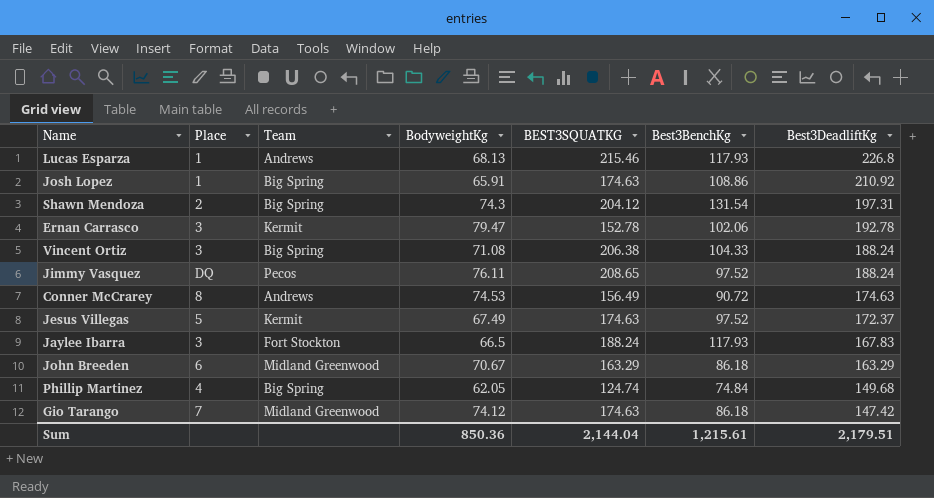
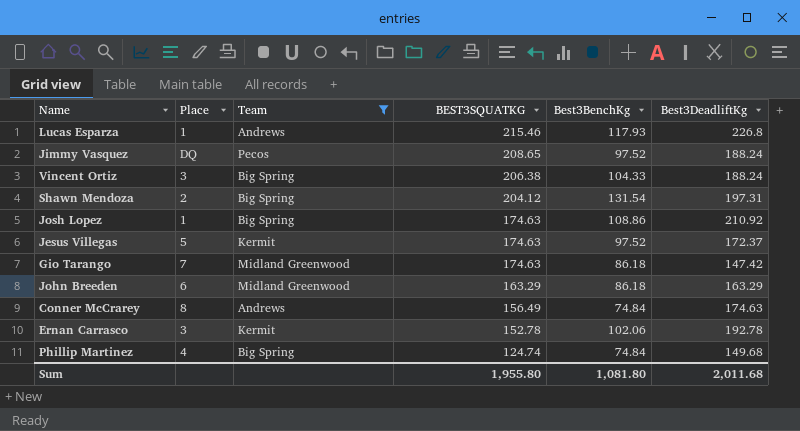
filter: none -> Team != Fort Stockton
row order: Best3DeadliftKg descending -> BEST3SQUATKG descending
column BodyweightKg | position: 4 -> none
Conner McCrarey | Best3BenchKg: 90.72 -> 74.84
Sum | BEST3SQUATKG: 2,144.04 -> 1,955.80
Sum | Best3BenchKg: 1,215.61 -> 1,081.80
Sum | Best3DeadliftKg: 2,179.51 -> 2,011.68

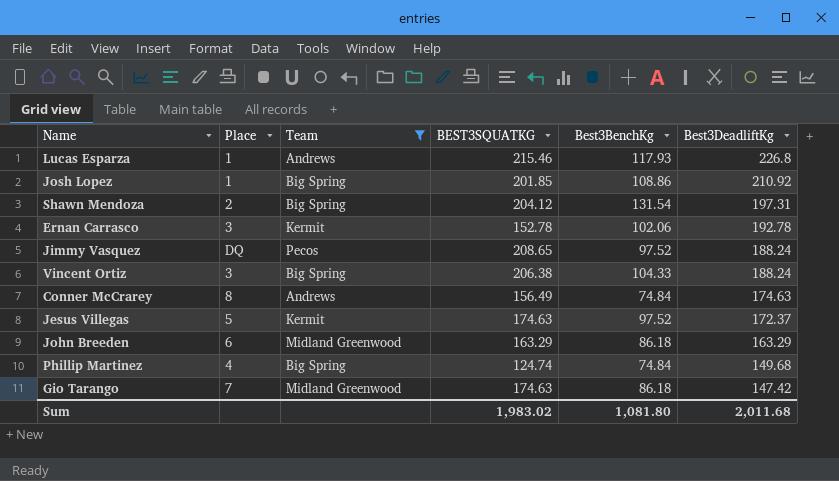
row order: BEST3SQUATKG descending -> Best3DeadliftKg descending
Josh Lopez | BEST3SQUATKG: 174.63 -> 201.85
Sum | BEST3SQUATKG: 1,955.80 -> 1,983.02

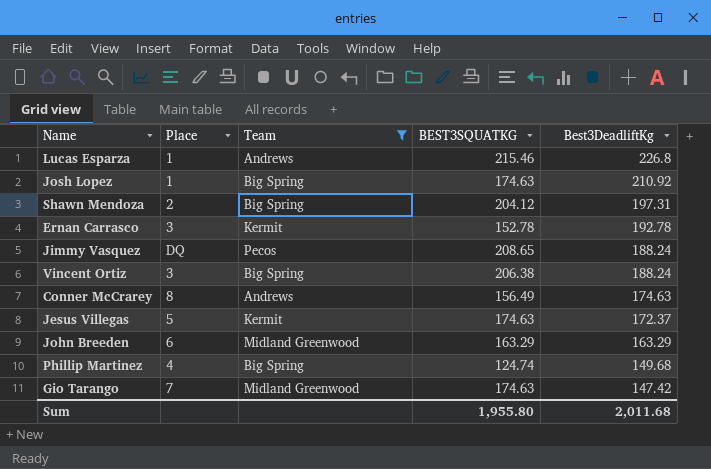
column Best3BenchKg | position: 5 -> none
Josh Lopez | BEST3SQUATKG: 201.85 -> 174.63
Sum | BEST3SQUATKG: 1,983.02 -> 1,955.80

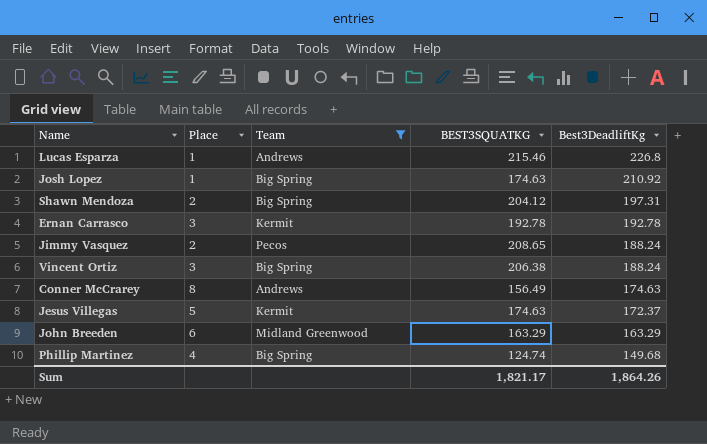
row Gio Tarango: 7 | Midland Greenwood | 174.63 | 147.42 -> none
Ernan Carrasco | BEST3SQUATKG: 152.78 -> 192.78
Jimmy Vasquez | Place: DQ -> 2
Sum | BEST3SQUATKG: 1,955.80 -> 1,821.17
Sum | Best3DeadliftKg: 2,011.68 -> 1,864.26

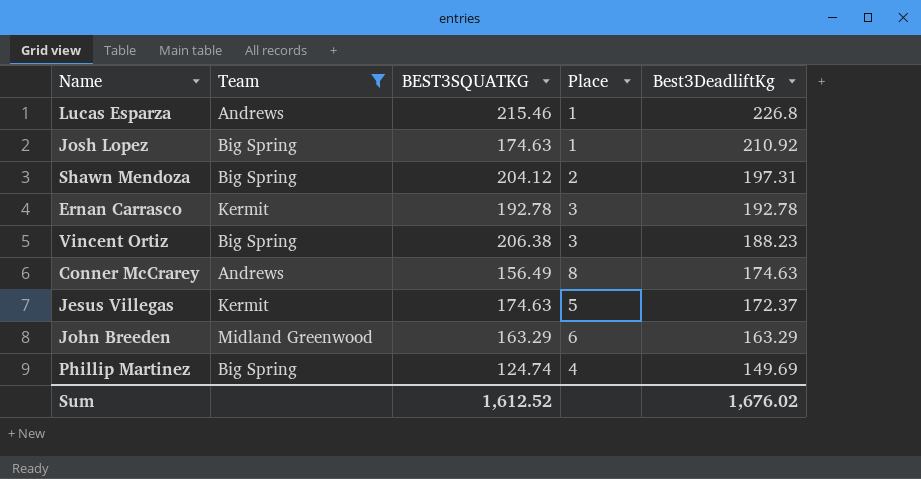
column Place | position: 2 -> 4
row Jimmy Vasquez: 2 | Pecos | 208.65 | 188.24 -> none
Vincent Ortiz | Best3DeadliftKg: 188.24 -> 188.23
Phillip Martinez | Best3DeadliftKg: 149.68 -> 149.69
Sum | BEST3SQUATKG: 1,821.17 -> 1,612.52
Sum | Best3DeadliftKg: 1,864.26 -> 1,676.02

